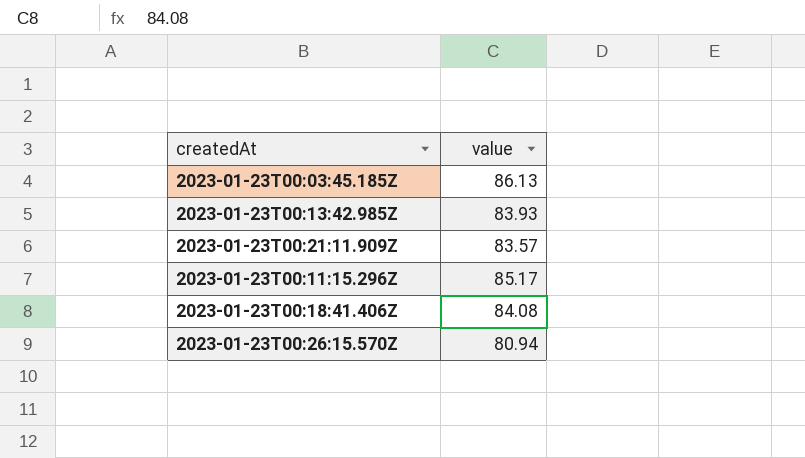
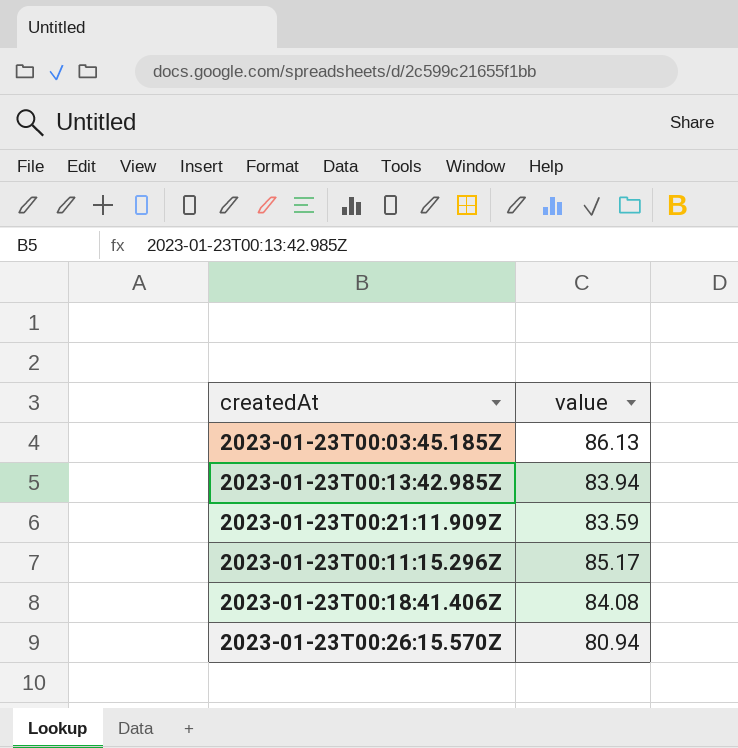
2023-01-23T00:13:42.985Z | value: 83.93 -> 83.94
2023-01-23T00:21:11.909Z | value: 83.57 -> 83.59

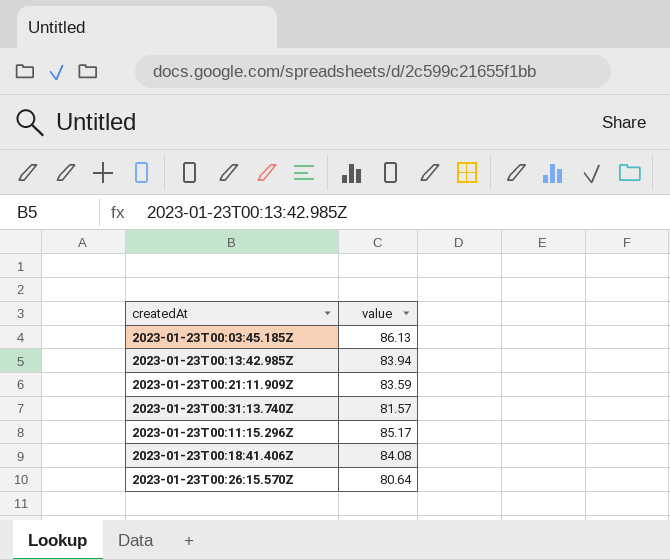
row 2023-01-23T00:31:13.740Z: none -> 81.57
2023-01-23T00:26:15.570Z | value: 80.94 -> 80.64

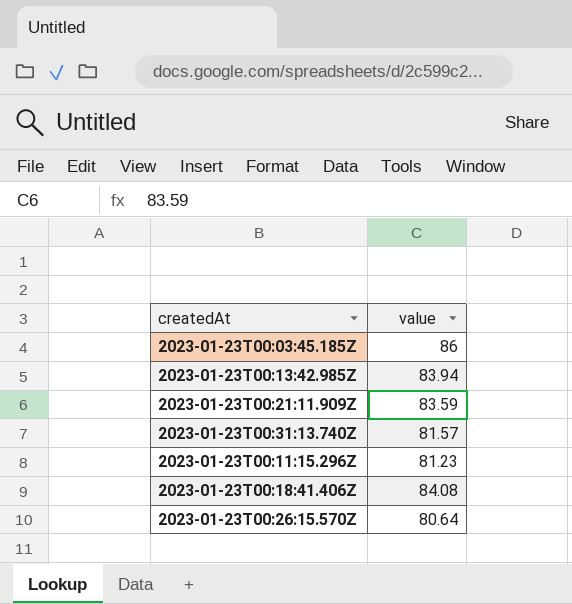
2023-01-23T00:03:45.185Z | value: 86.13 -> 86
2023-01-23T00:11:15.296Z | value: 85.17 -> 81.23

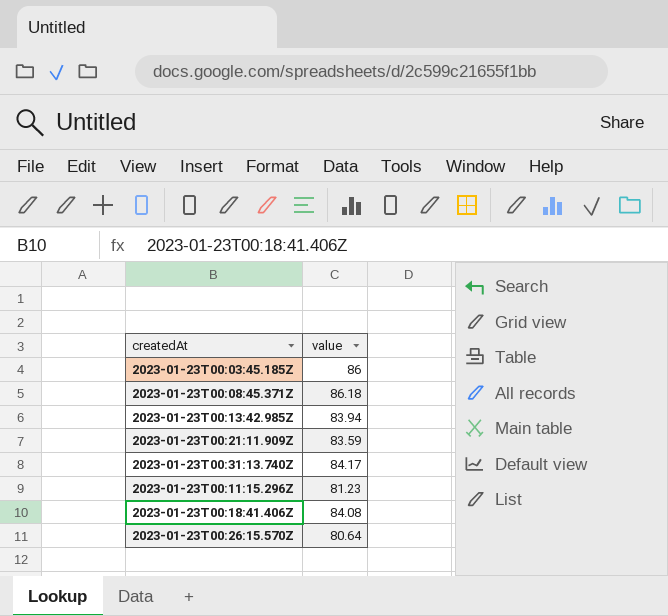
row 2023-01-23T00:08:45.371Z: none -> 86.18
2023-01-23T00:31:13.740Z | value: 81.57 -> 84.17

